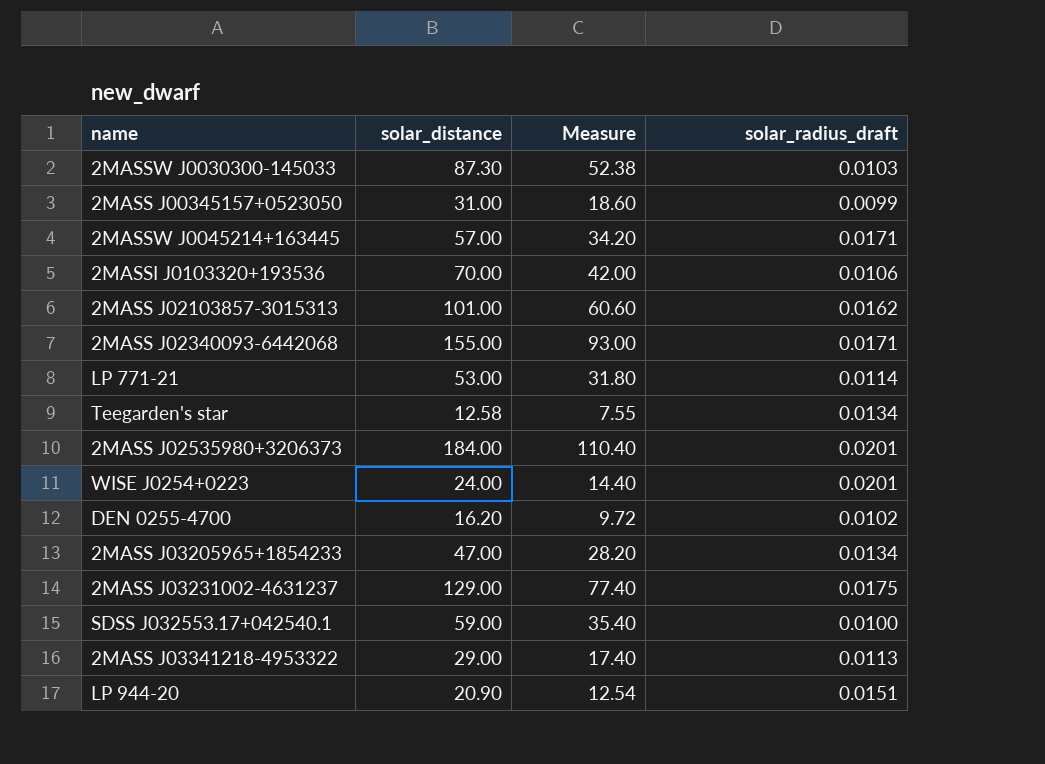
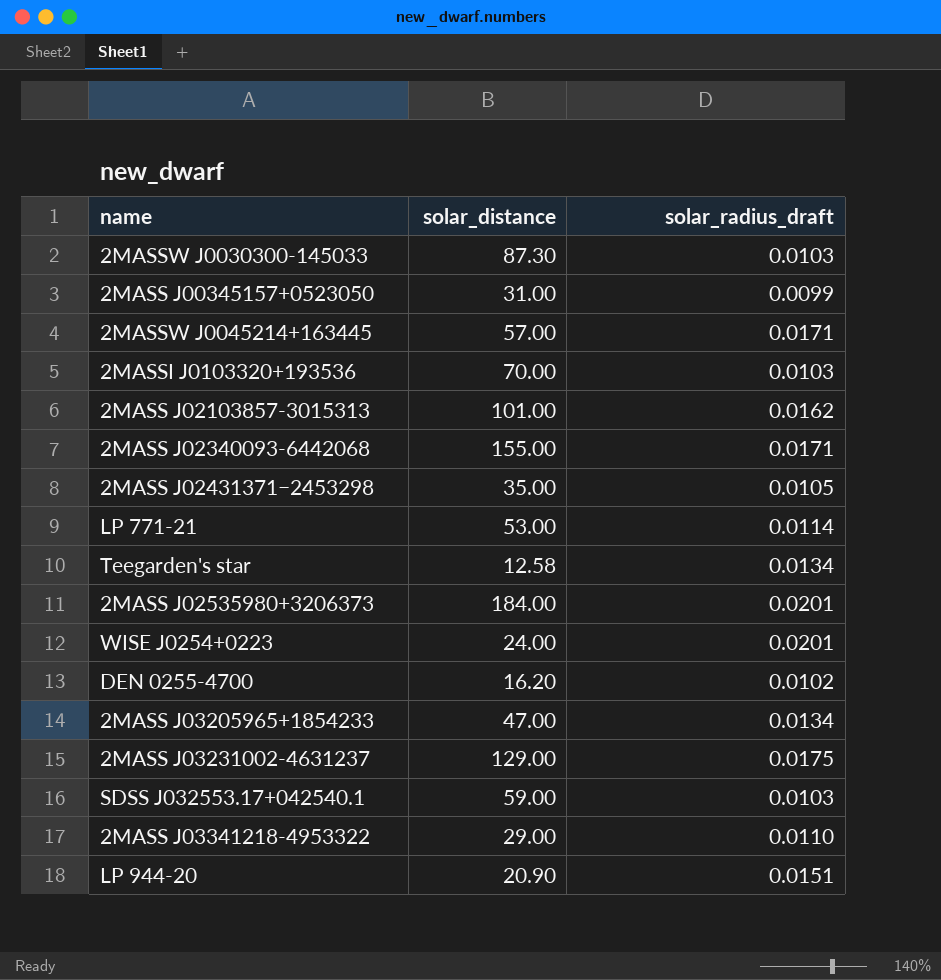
column Measure | formula: [solar_distance] * 0.6 -> none
2MASSI J0103320+193536 | solar_radius_draft: 0.0106 -> 0.0103
row 2MASS J02431371−2453298: none -> 35.00 | 0.0105
SDSS J032553.17+042540.1 | solar_radius_draft: 0.0100 -> 0.0103
2MASS J03341218-4953322 | solar_radius_draft: 0.0113 -> 0.0110

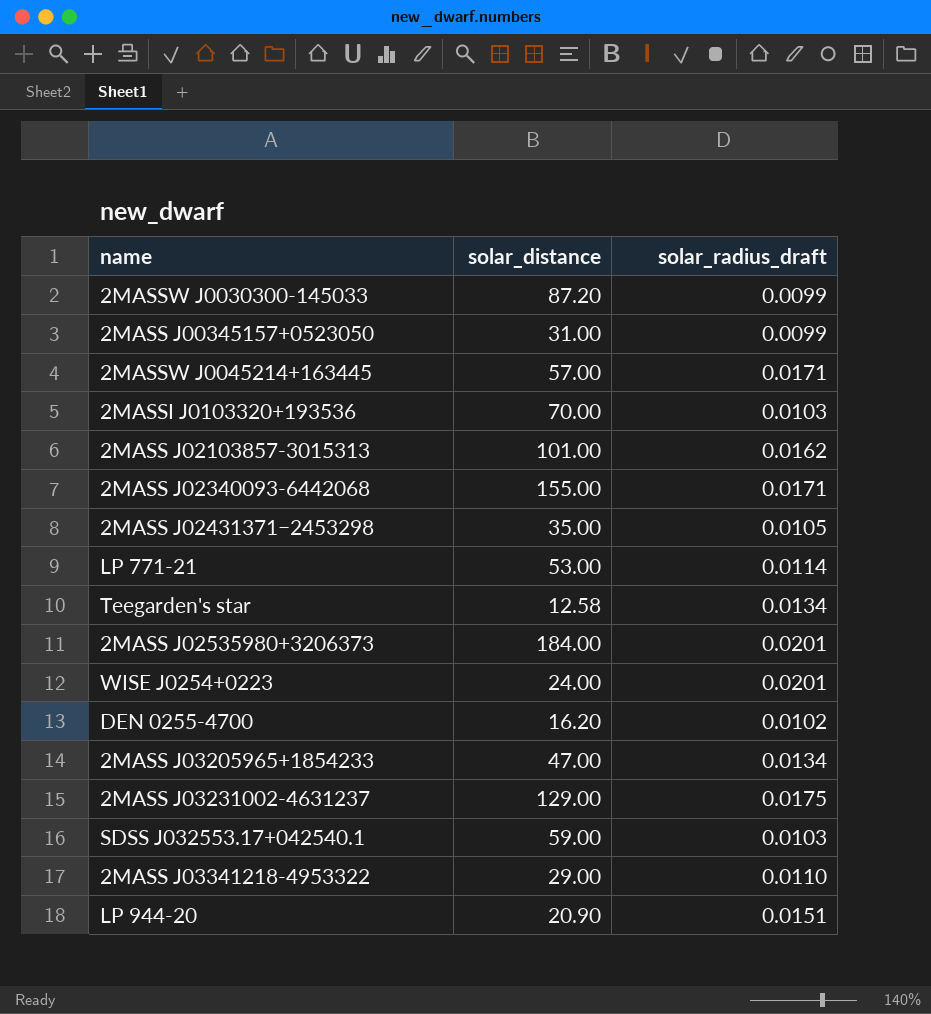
2MASSW J0030300-145033 | solar_distance: 87.30 -> 87.20
2MASSW J0030300-145033 | solar_radius_draft: 0.0103 -> 0.0099

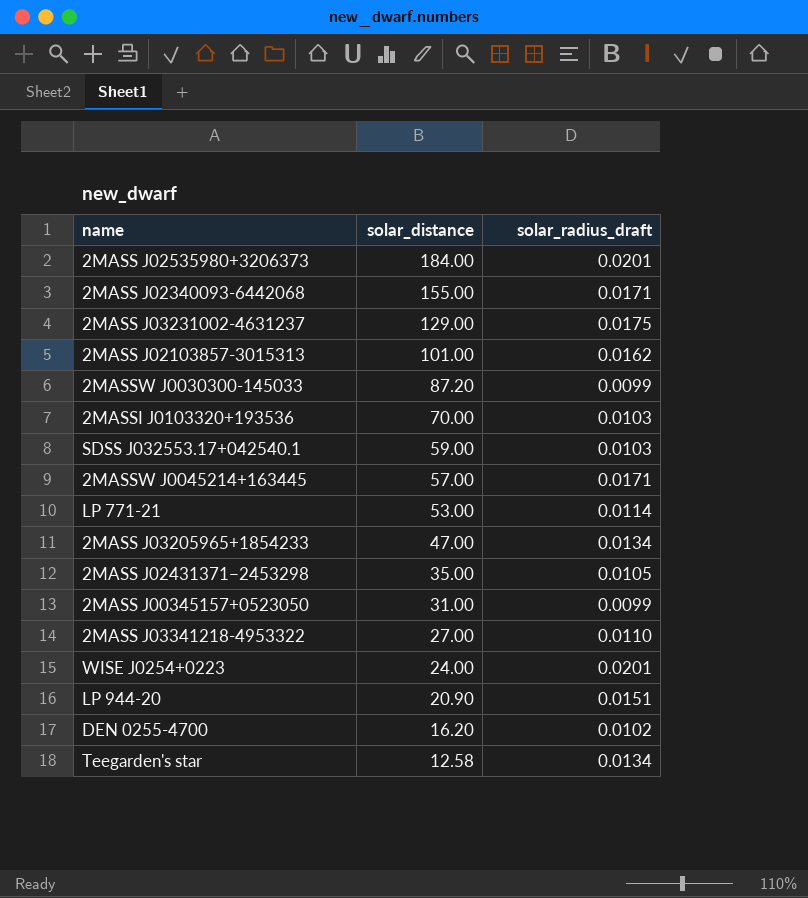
row order: none -> solar_distance descending
2MASS J03341218-4953322 | solar_distance: 29.00 -> 27.00

